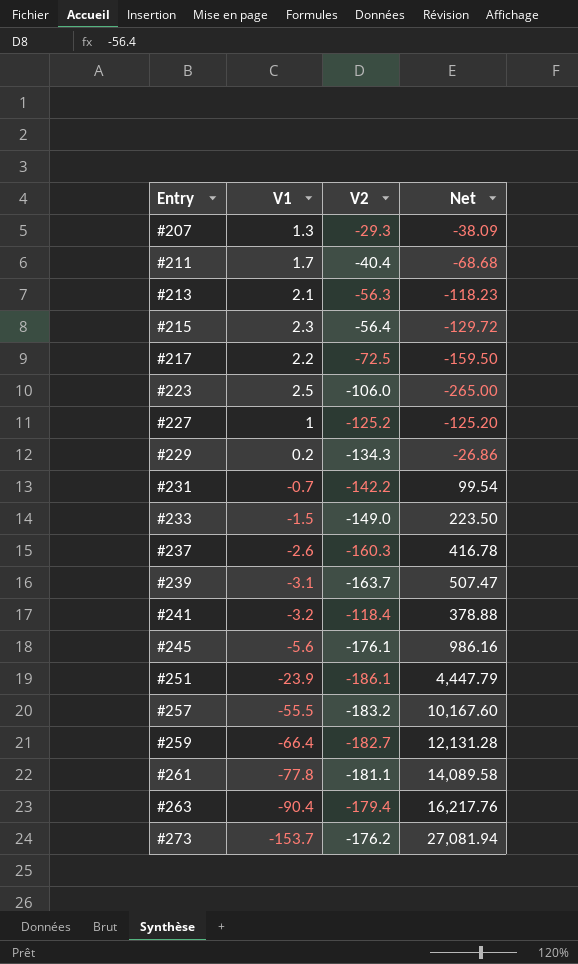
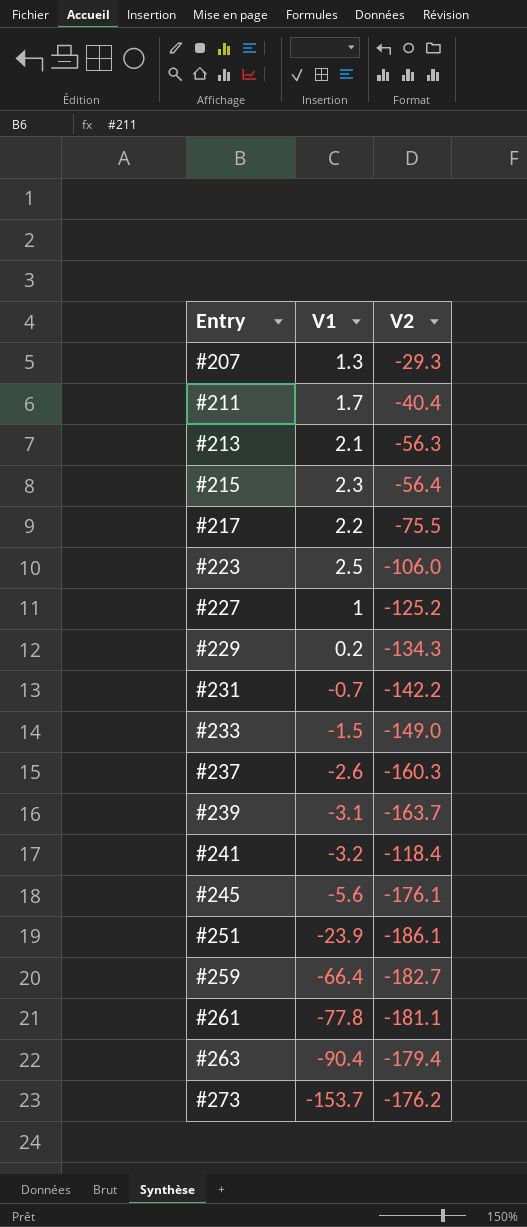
column Net | formula: [V1] * [V2] -> none
row #257: -55.5 | -183.2 | 10,167.60 -> none
#217 | V2: -72.5 -> -75.5

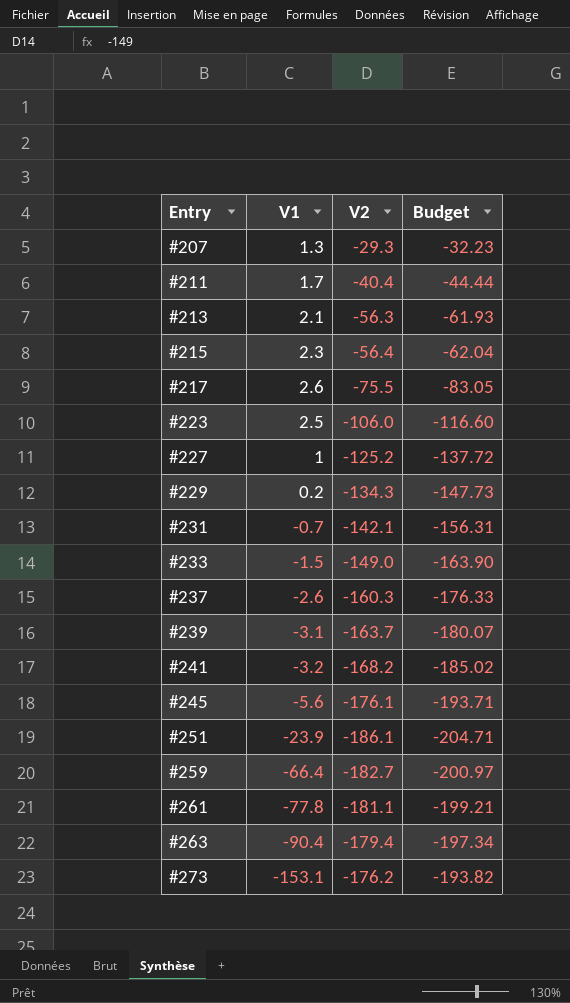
column Budget | formula: none -> [V2] * 1.1
#217 | V1: 2.2 -> 2.6
#231 | V2: -142.2 -> -142.1
#241 | V2: -118.4 -> -168.2
#273 | V1: -153.7 -> -153.1

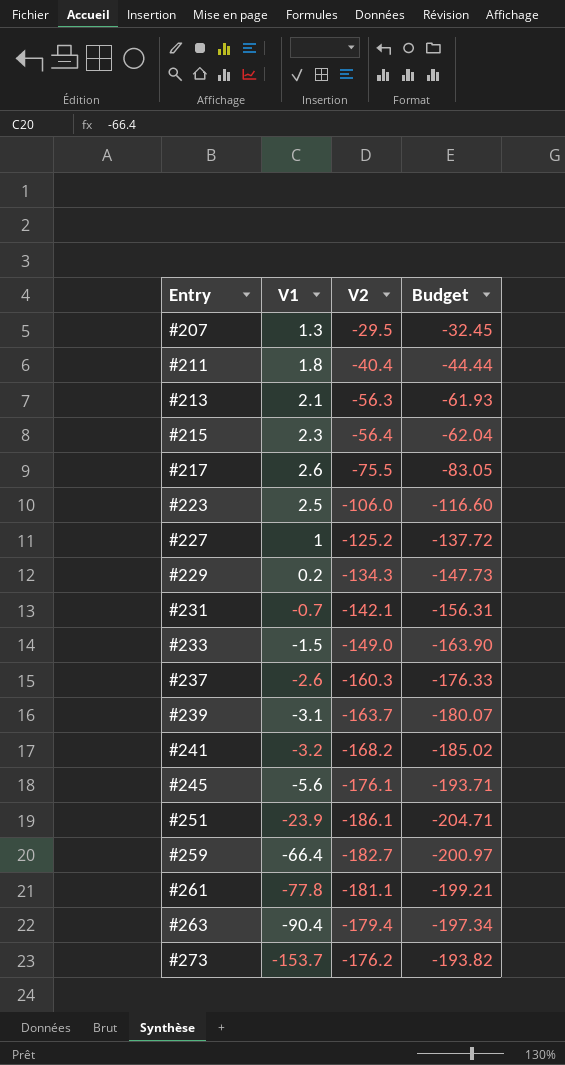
#207 | V2: -29.3 -> -29.5
#207 | Budget: -32.23 -> -32.45
#211 | V1: 1.7 -> 1.8
#273 | V1: -153.1 -> -153.7

